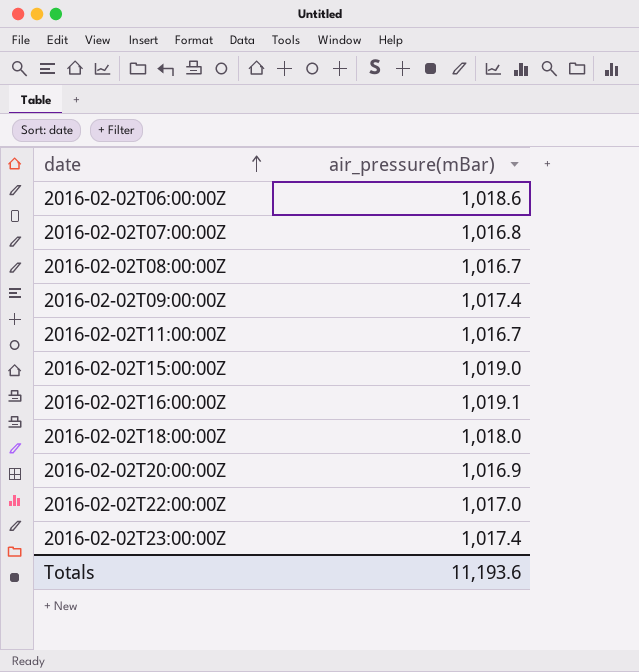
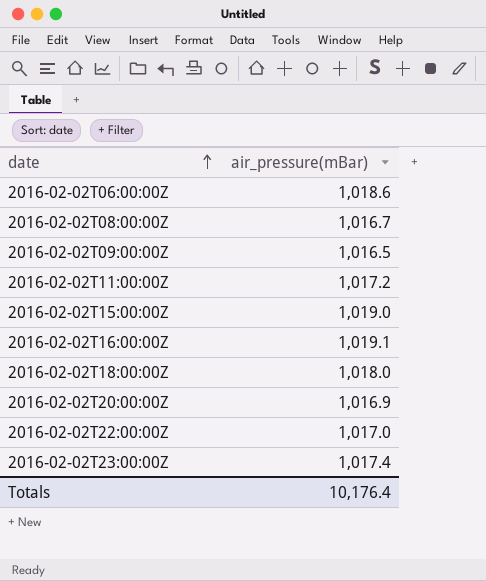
row 2016-02-02T07:00:00Z: 1,016.8 -> none
2016-02-02T09:00:00Z | air_pressure(mBar): 1,017.4 -> 1,016.5
2016-02-02T11:00:00Z | air_pressure(mBar): 1,016.7 -> 1,017.2
Totals | air_pressure(mBar): 11,193.6 -> 10,176.4

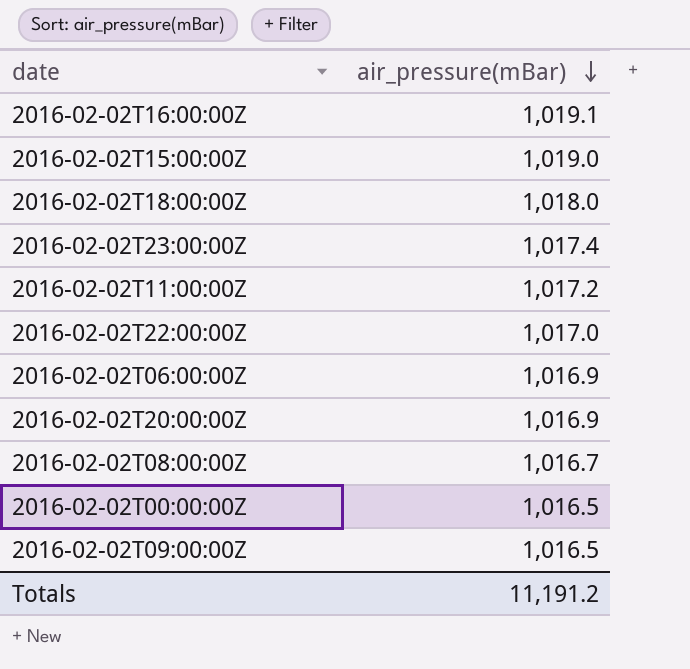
row order: date ascending -> air_pressure(mBar) descending
2016-02-02T06:00:00Z | air_pressure(mBar): 1,018.6 -> 1,016.9
row 2016-02-02T00:00:00Z: none -> 1,016.5
Totals | air_pressure(mBar): 10,176.4 -> 11,191.2

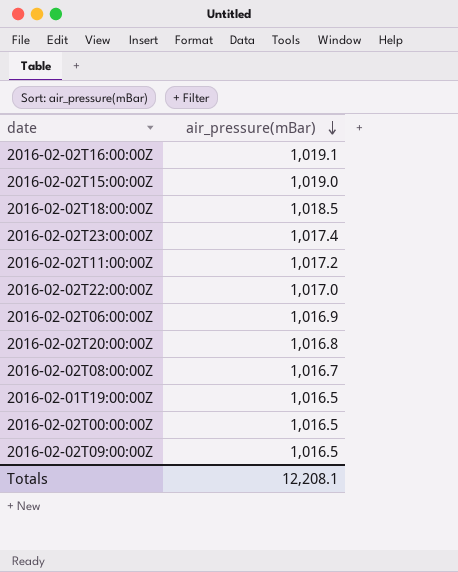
2016-02-02T18:00:00Z | air_pressure(mBar): 1,018.0 -> 1,018.5
2016-02-02T20:00:00Z | air_pressure(mBar): 1,016.9 -> 1,016.8
row 2016-02-01T19:00:00Z: none -> 1,016.5
Totals | air_pressure(mBar): 11,191.2 -> 12,208.1

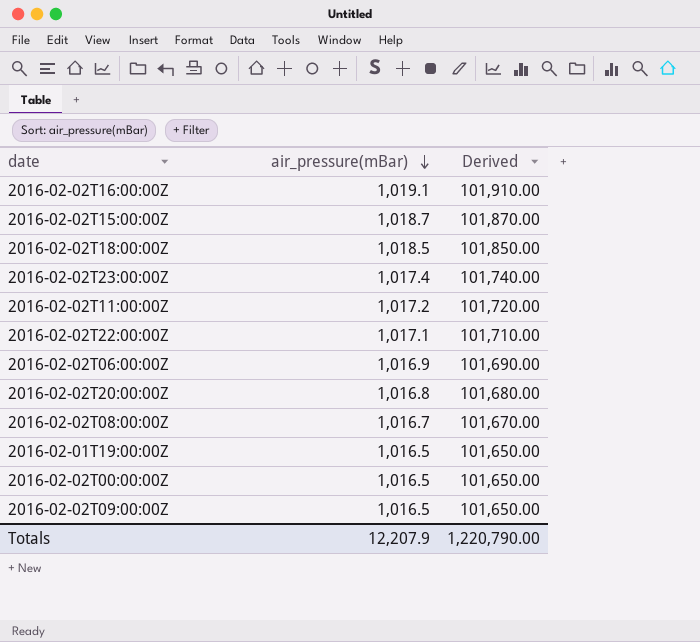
column Derived | formula: none -> [air_pressure(mBar)] * 100
2016-02-02T15:00:00Z | air_pressure(mBar): 1,019.0 -> 1,018.7
2016-02-02T22:00:00Z | air_pressure(mBar): 1,017.0 -> 1,017.1
Totals | air_pressure(mBar): 12,208.1 -> 12,207.9

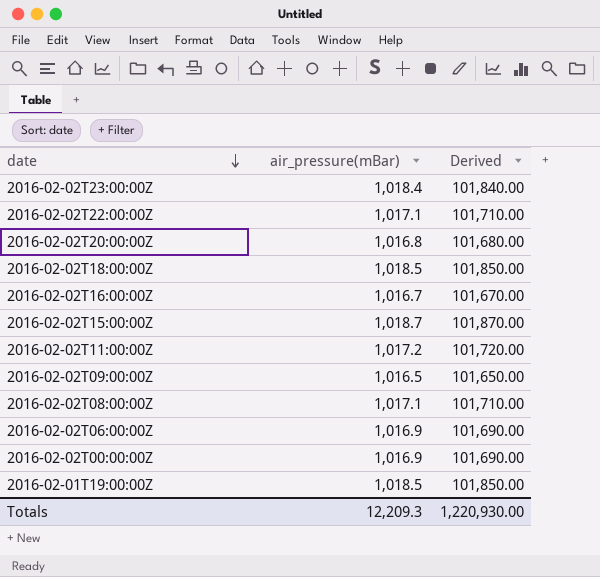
row order: air_pressure(mBar) descending -> date descending
2016-02-02T23:00:00Z | air_pressure(mBar): 1,017.4 -> 1,018.4
2016-02-02T23:00:00Z | Derived: 101,740.00 -> 101,840.00
2016-02-02T16:00:00Z | air_pressure(mBar): 1,019.1 -> 1,016.7
2016-02-02T16:00:00Z | Derived: 101,910.00 -> 101,670.00
2016-02-02T08:00:00Z | air_pressure(mBar): 1,016.7 -> 1,017.1
2016-02-02T08:00:00Z | Derived: 101,670.00 -> 101,710.00
2016-02-02T00:00:00Z | air_pressure(mBar): 1,016.5 -> 1,016.9
2016-02-02T00:00:00Z | Derived: 101,650.00 -> 101,690.00
2016-02-01T19:00:00Z | air_pressure(mBar): 1,016.5 -> 1,018.5
2016-02-01T19:00:00Z | Derived: 101,650.00 -> 101,850.00
Totals | air_pressure(mBar): 12,207.9 -> 12,209.3
Totals | Derived: 1,220,790.00 -> 1,220,930.00

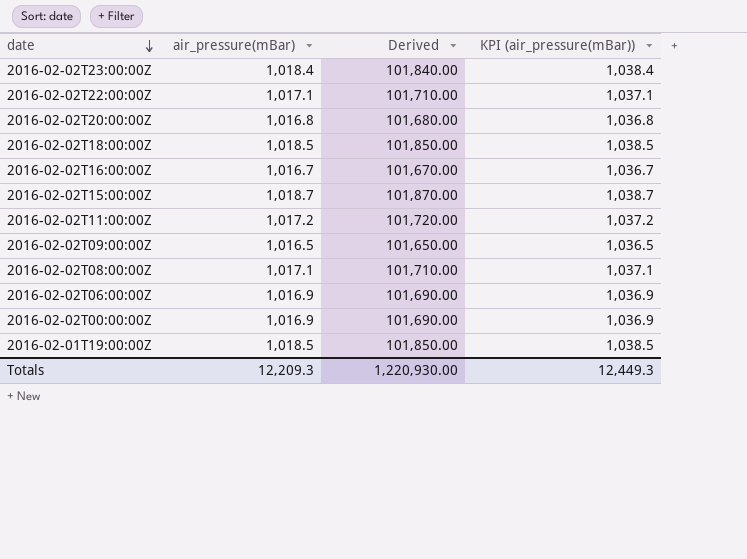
column KPI (air_pressure(mBar)) | formula: none -> [air_pressure(mBar)] + 20

